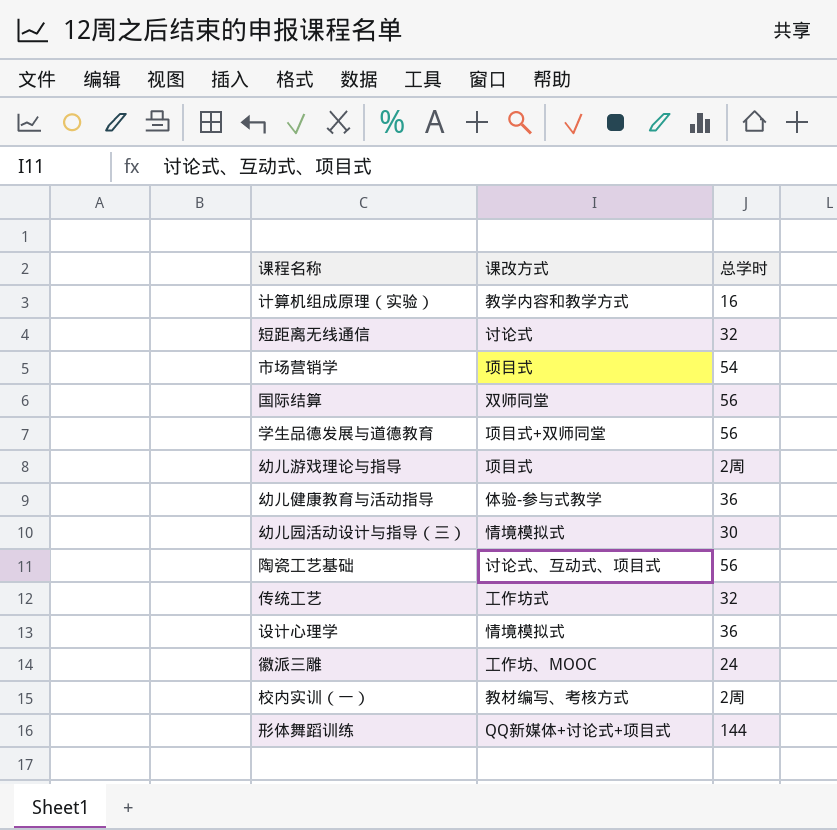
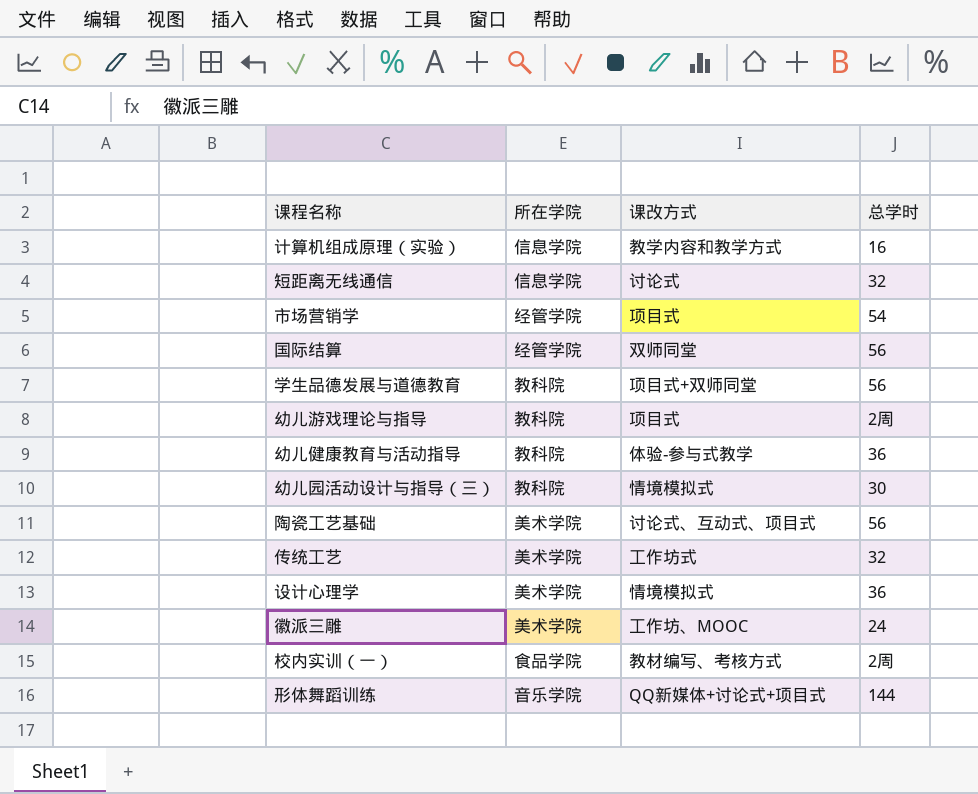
column 所在学院 | position: none -> 2

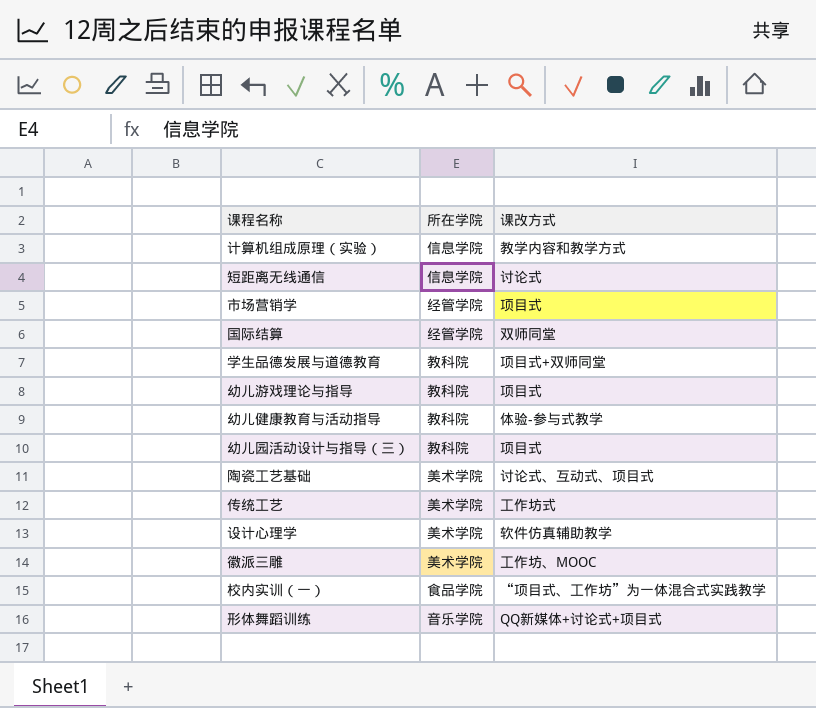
column 总学时 | position: 4 -> none
幼儿园活动设计与指导（三） | 课改方式: 情境模拟式 -> 项目式
设计心理学 | 课改方式: 情境模拟式 -> 软件仿真辅助教学
校内实训（一） | 课改方式: 教材编写、考核方式 -> “项目式、工作坊”为一体混合式实践教学

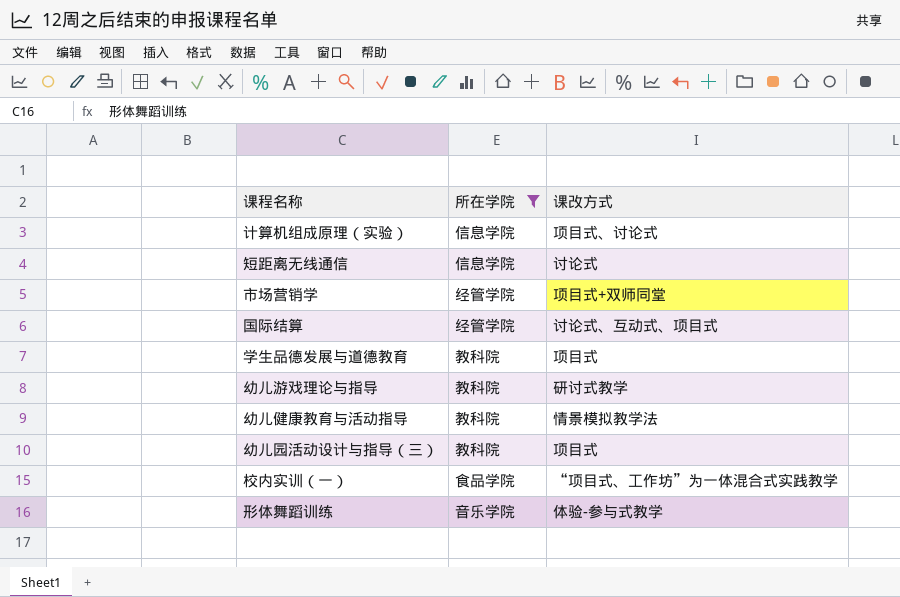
filter: none -> 所在学院 != 美术学院
计算机组成原理（实验） | 课改方式: 教学内容和教学方式 -> 项目式、讨论式
市场营销学 | 课改方式: 项目式 -> 项目式+双师同堂
国际结算 | 课改方式: 双师同堂 -> 讨论式、互动式、项目式
学生品德发展与道德教育 | 课改方式: 项目式+双师同堂 -> 项目式
幼儿游戏理论与指导 | 课改方式: 项目式 -> 研讨式教学
幼儿健康教育与活动指导 | 课改方式: 体验-参与式教学 -> 情景模拟教学法
形体舞蹈训练 | 课改方式: QQ新媒体+讨论式+项目式 -> 体验-参与式教学

